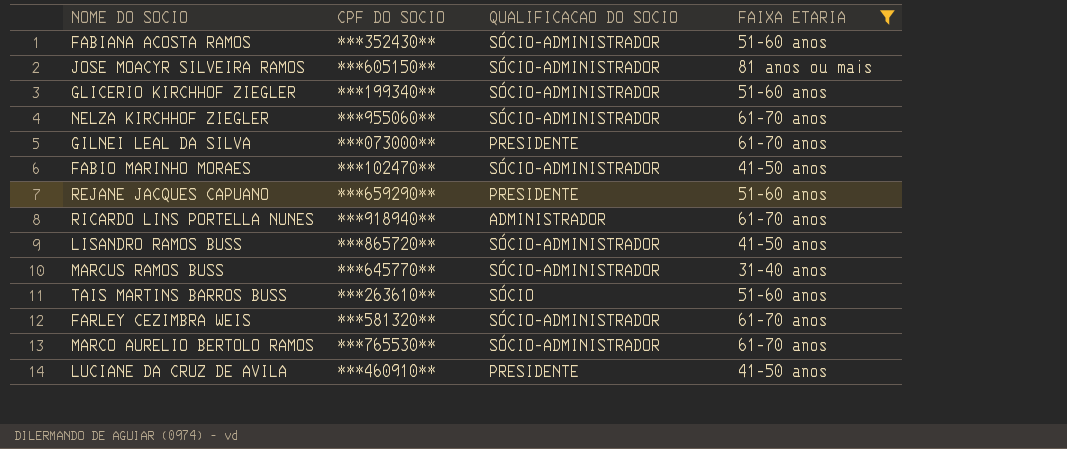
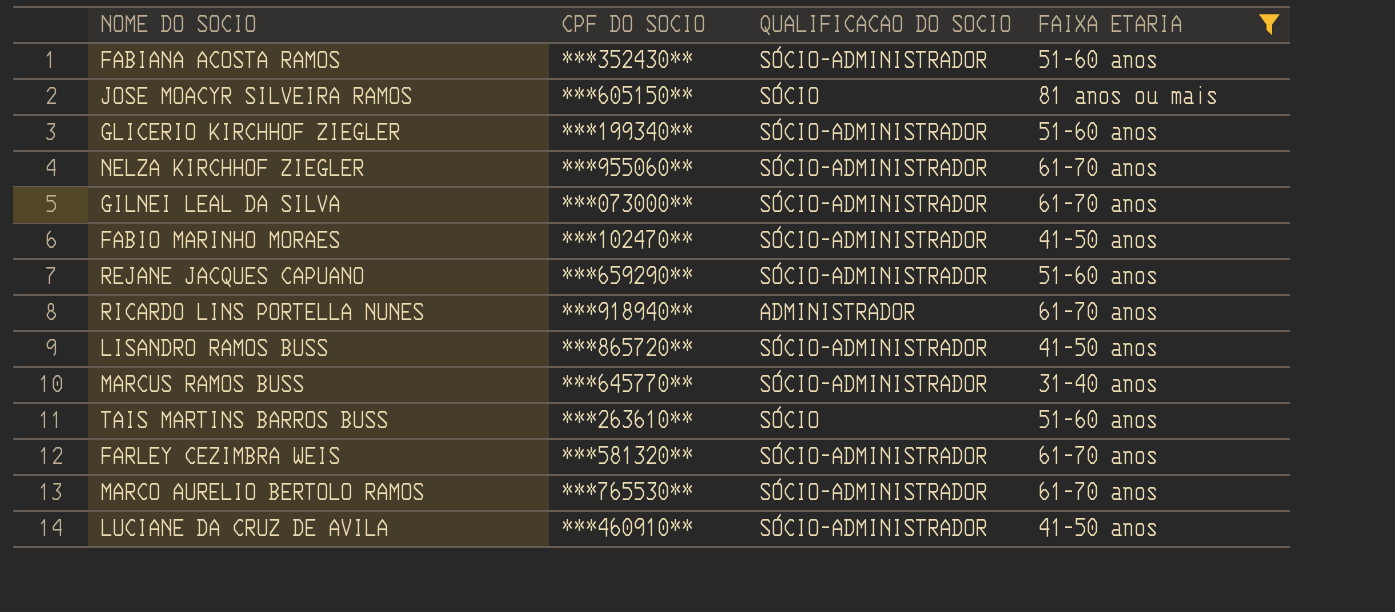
JOSE MOACYR SILVEIRA RAMOS | QUALIFICACAO DO SOCIO: SÓCIO-ADMINISTRADOR -> SÓCIO
GILNEI LEAL DA SILVA | QUALIFICACAO DO SOCIO: PRESIDENTE -> SÓCIO-ADMINISTRADOR
REJANE JACQUES CAPUANO | QUALIFICACAO DO SOCIO: PRESIDENTE -> SÓCIO-ADMINISTRADOR
LUCIANE DA CRUZ DE AVILA | QUALIFICACAO DO SOCIO: PRESIDENTE -> SÓCIO-ADMINISTRADOR

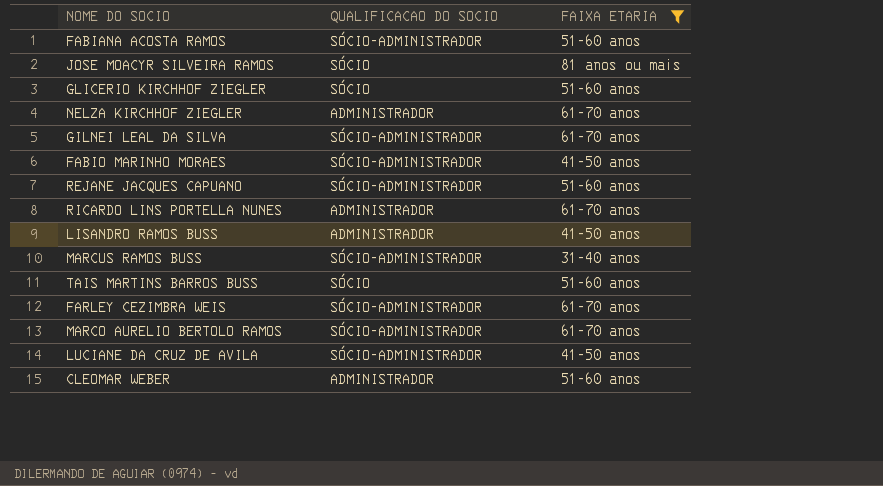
column CPF DO SOCIO | position: 2 -> none
GLICERIO KIRCHHOF ZIEGLER | QUALIFICACAO DO SOCIO: SÓCIO-ADMINISTRADOR -> SÓCIO
NELZA KIRCHHOF ZIEGLER | QUALIFICACAO DO SOCIO: SÓCIO-ADMINISTRADOR -> ADMINISTRADOR
LISANDRO RAMOS BUSS | QUALIFICACAO DO SOCIO: SÓCIO-ADMINISTRADOR -> ADMINISTRADOR
row CLEOMAR WEBER: none -> ADMINISTRADOR | 51-60 anos

